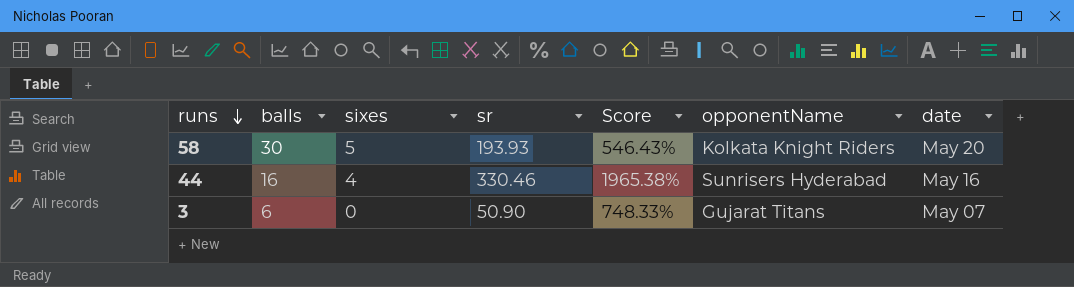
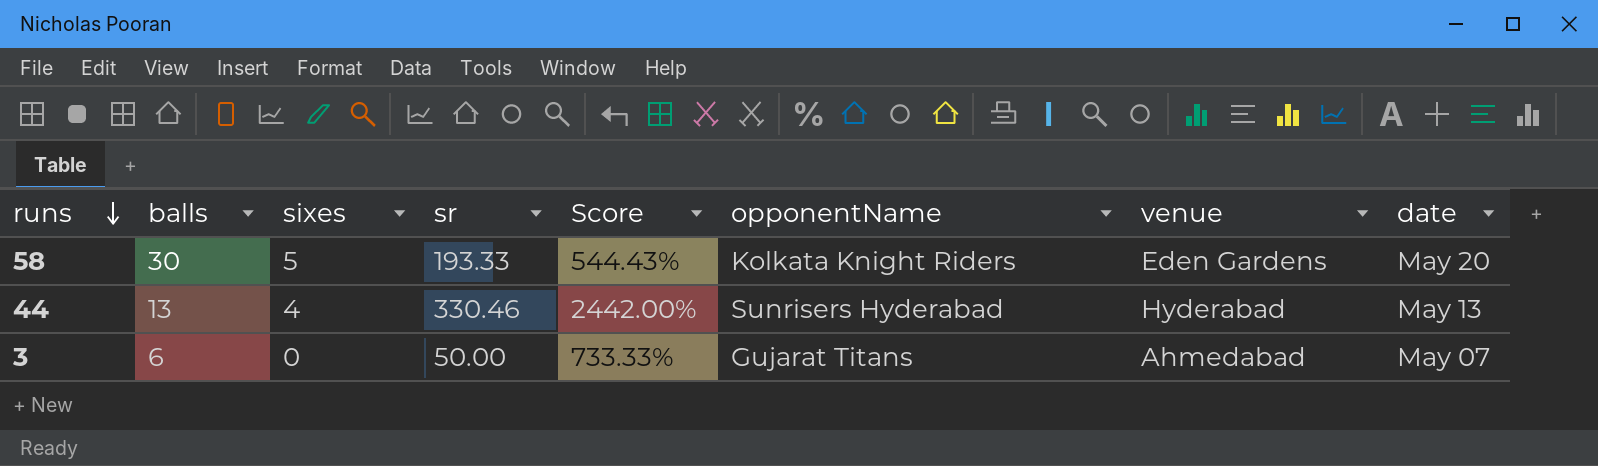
column venue | position: none -> 7
58 | sr: 193.93 -> 193.33
58 | Score: 546.43% -> 544.43%
44 | balls: 16 -> 13
44 | Score: 1965.38% -> 2442.00%
44 | date: May 16 -> May 13
3 | sr: 50.90 -> 50.00
3 | Score: 748.33% -> 733.33%

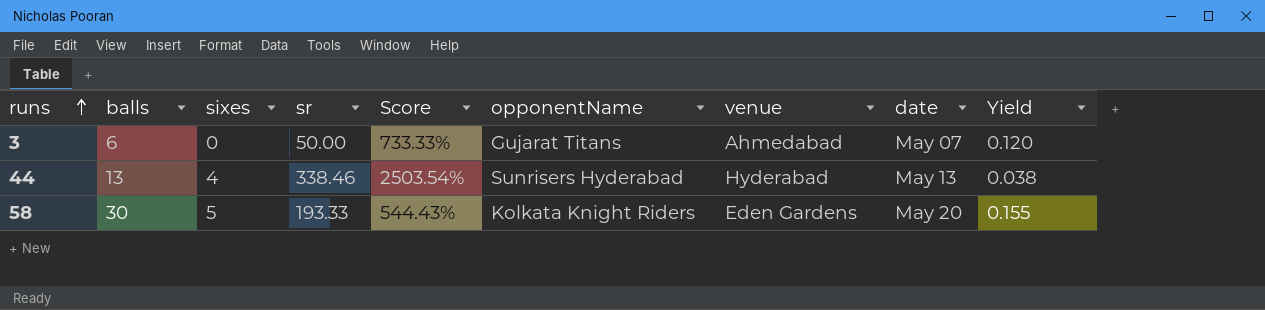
row order: runs descending -> runs ascending
column Yield | formula: none -> [balls] / [sr]
44 | sr: 330.46 -> 338.46
44 | Score: 2442.00% -> 2503.54%

